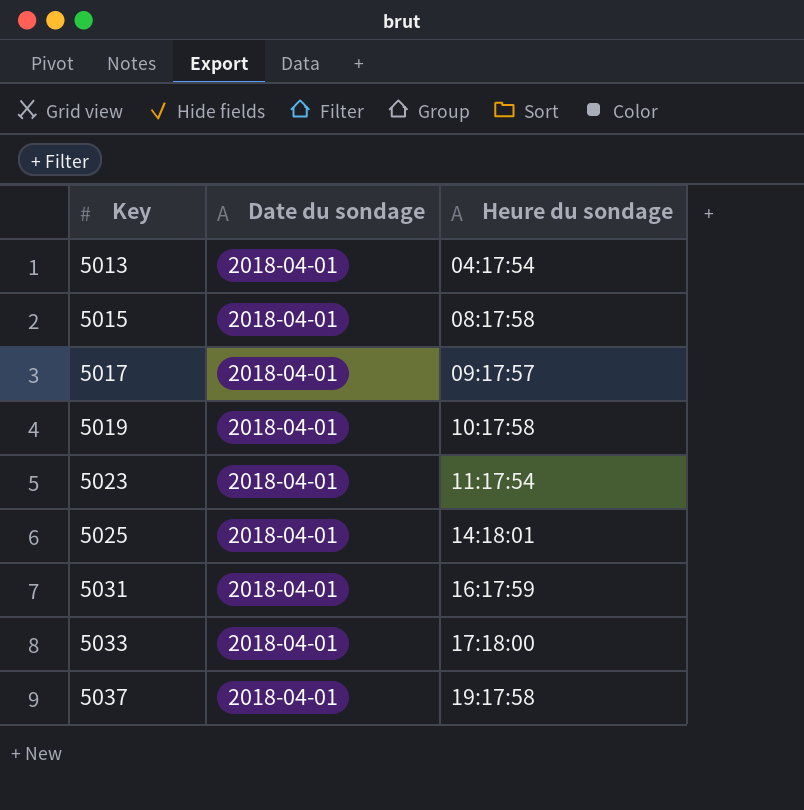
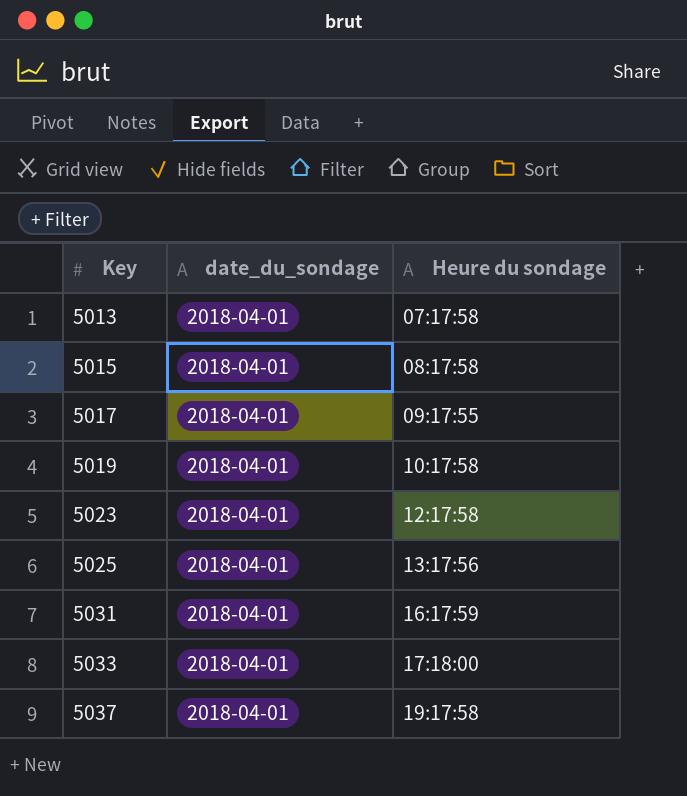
column name: Date du sondage -> date_du_sondage
5013 | Heure du sondage: 04:17:54 -> 07:17:58
5017 | Heure du sondage: 09:17:57 -> 09:17:55
5023 | Heure du sondage: 11:17:54 -> 12:17:58
5025 | Heure du sondage: 14:18:01 -> 13:17:56

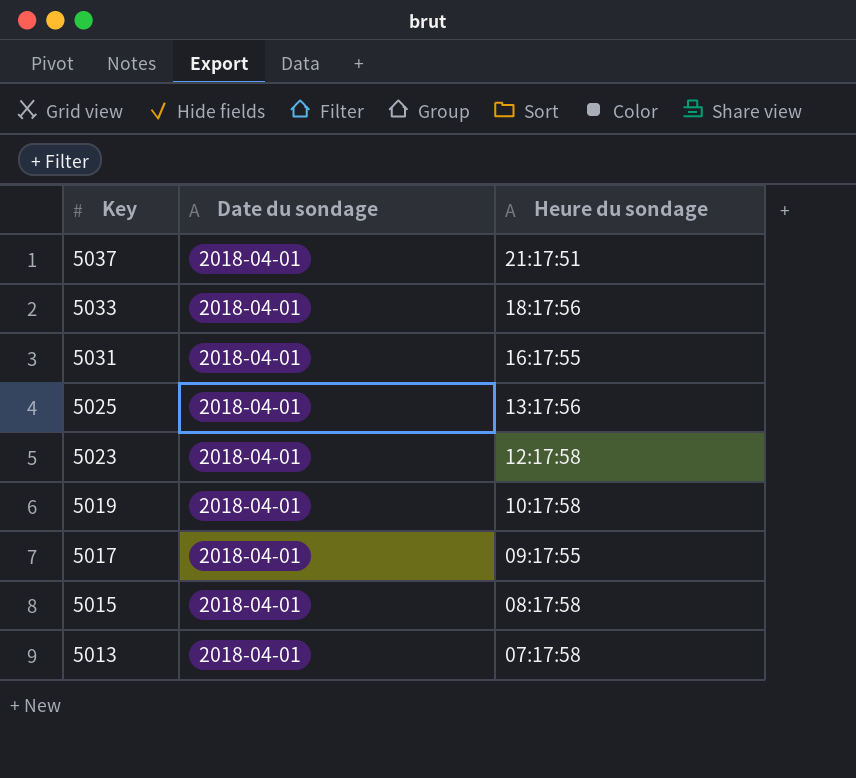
row order: Key ascending -> Key descending
column name: date_du_sondage -> Date du sondage
5037 | Heure du sondage: 19:17:58 -> 21:17:51
5033 | Heure du sondage: 17:18:00 -> 18:17:56
5031 | Heure du sondage: 16:17:59 -> 16:17:55

